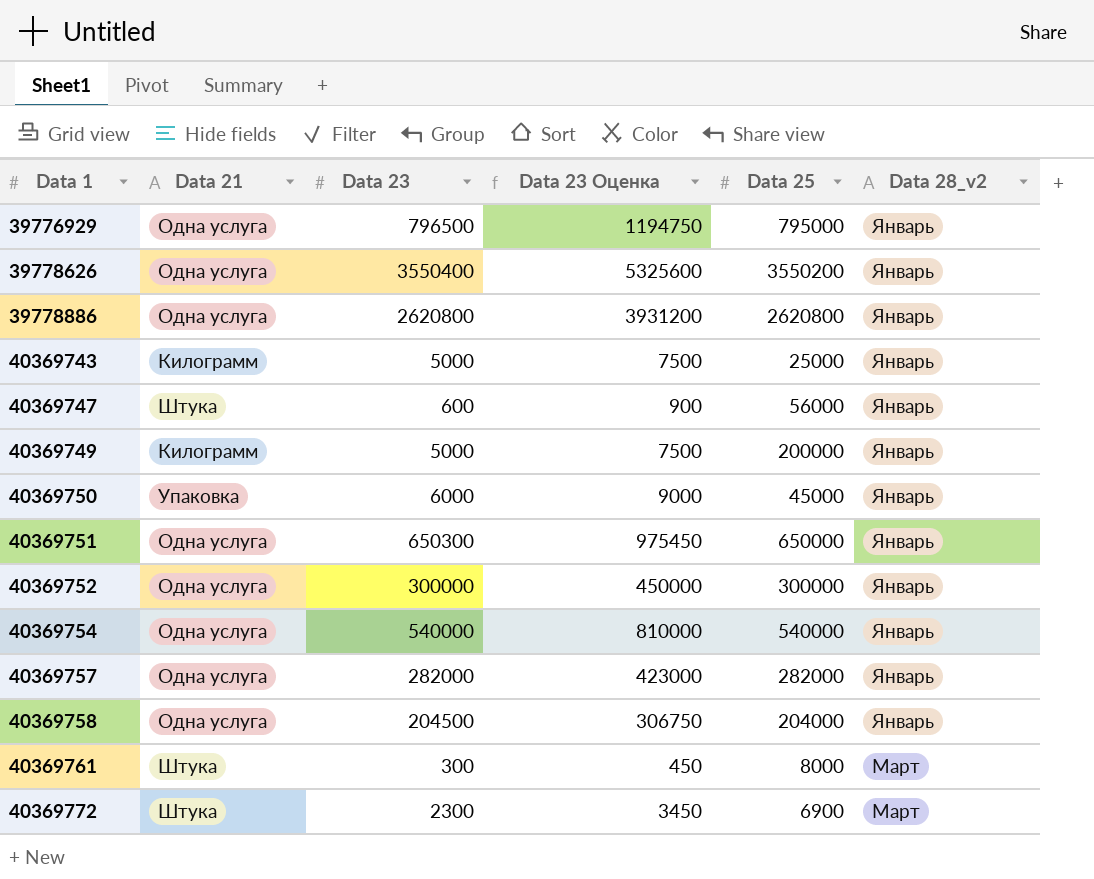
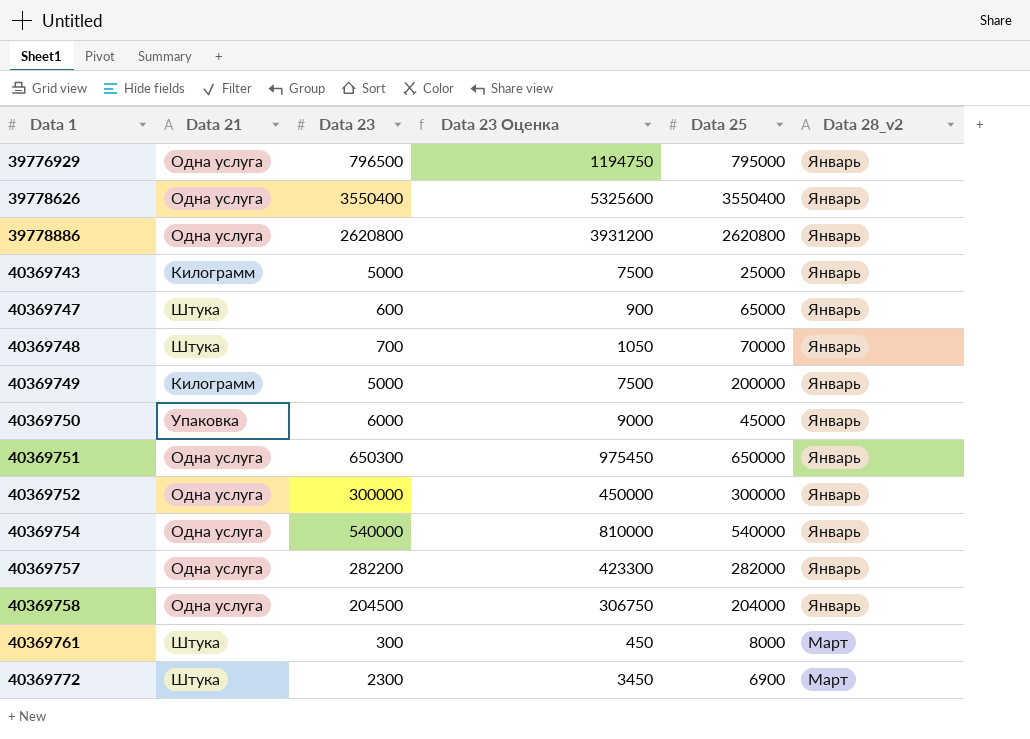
39778626 | Data 25: 3550200 -> 3550400
40369747 | Data 25: 56000 -> 65000
row 40369748: none -> Штука | 700 | 1050 | 70000 | Январь
40369757 | Data 23: 282000 -> 282200
40369757 | Data 23 Оценка: 423000 -> 423300

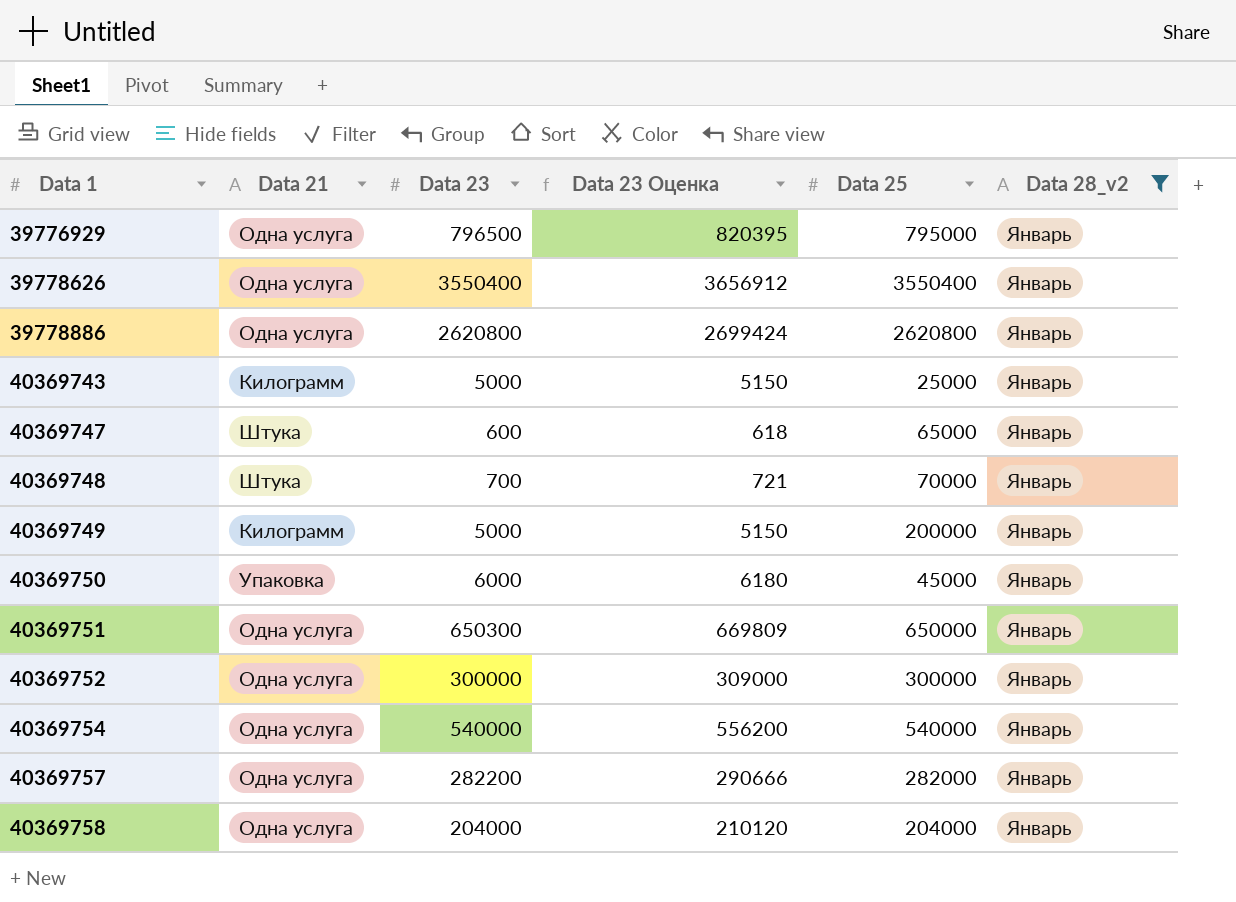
filter: none -> Data 28_v2 = Январь
column Data 23 Оценка | formula: [Data 23] * 1,5 -> [Data 23] * 1,03
40369758 | Data 23: 204500 -> 204000

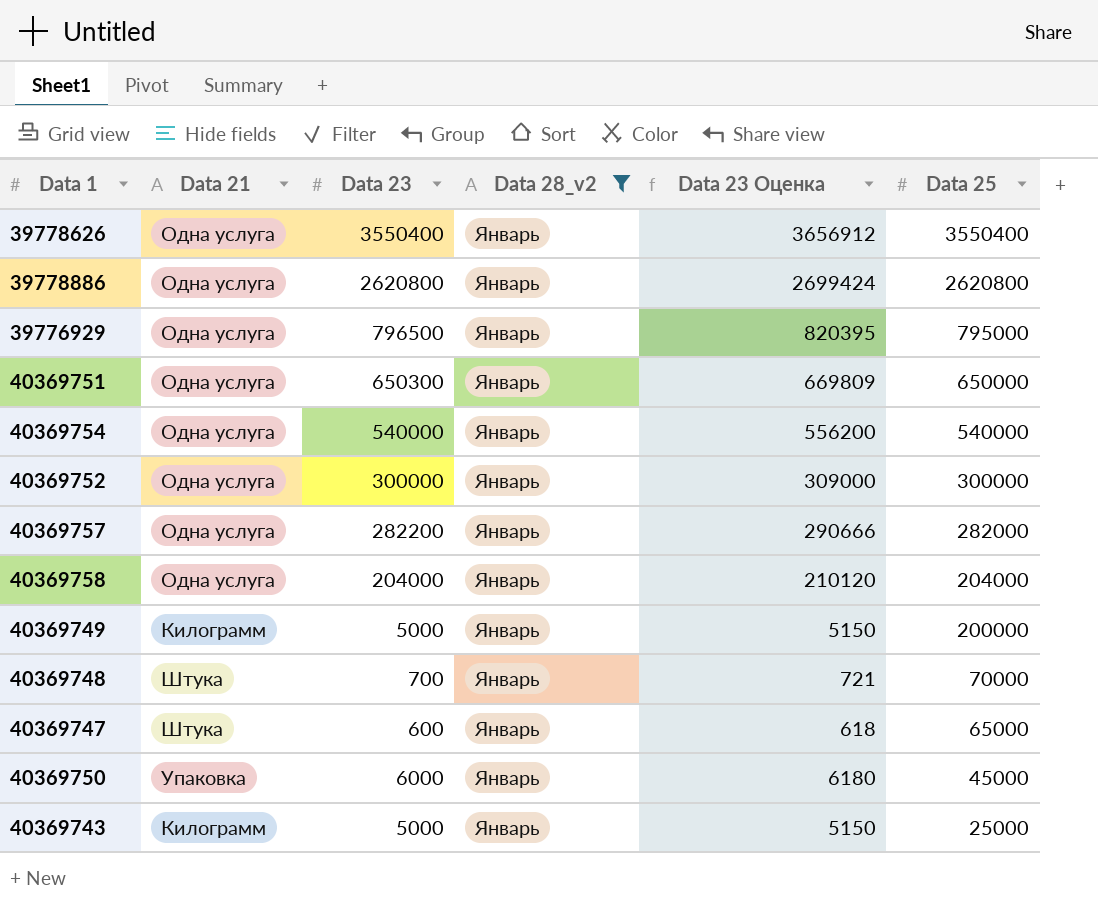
row order: Data 1 ascending -> Data 25 descending
column Data 28_v2 | position: 6 -> 4

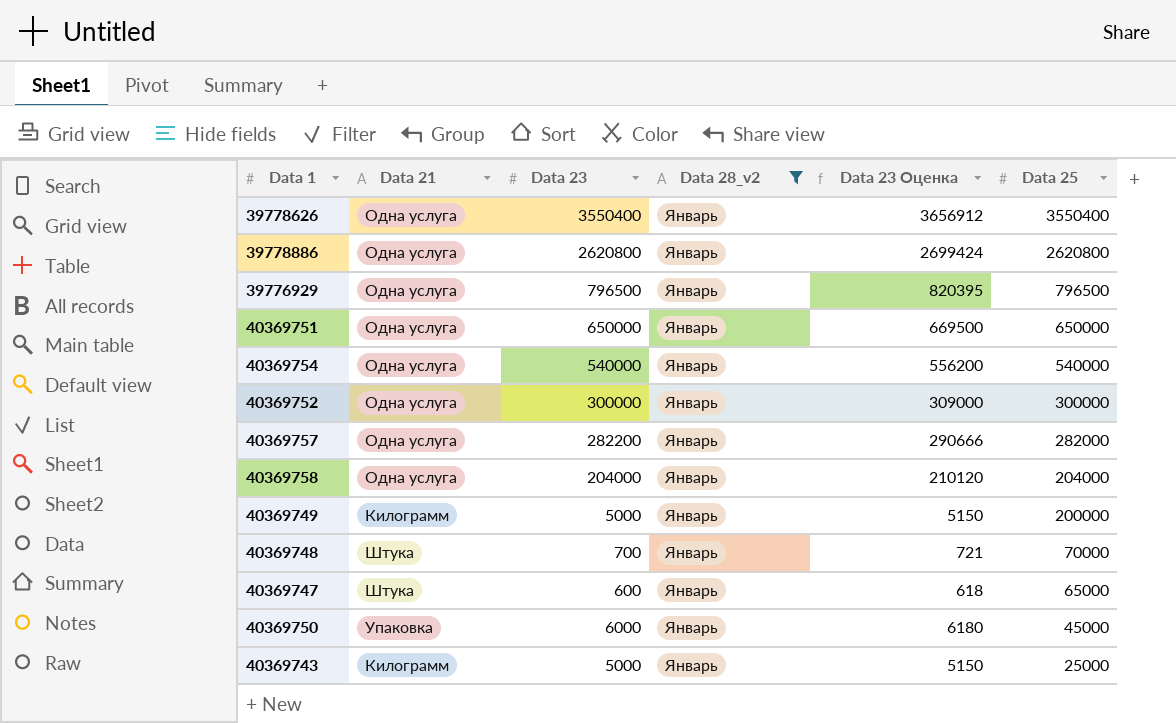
39776929 | Data 25: 795000 -> 796500
40369751 | Data 23: 650300 -> 650000
40369751 | Data 23 Оценка: 669809 -> 669500

